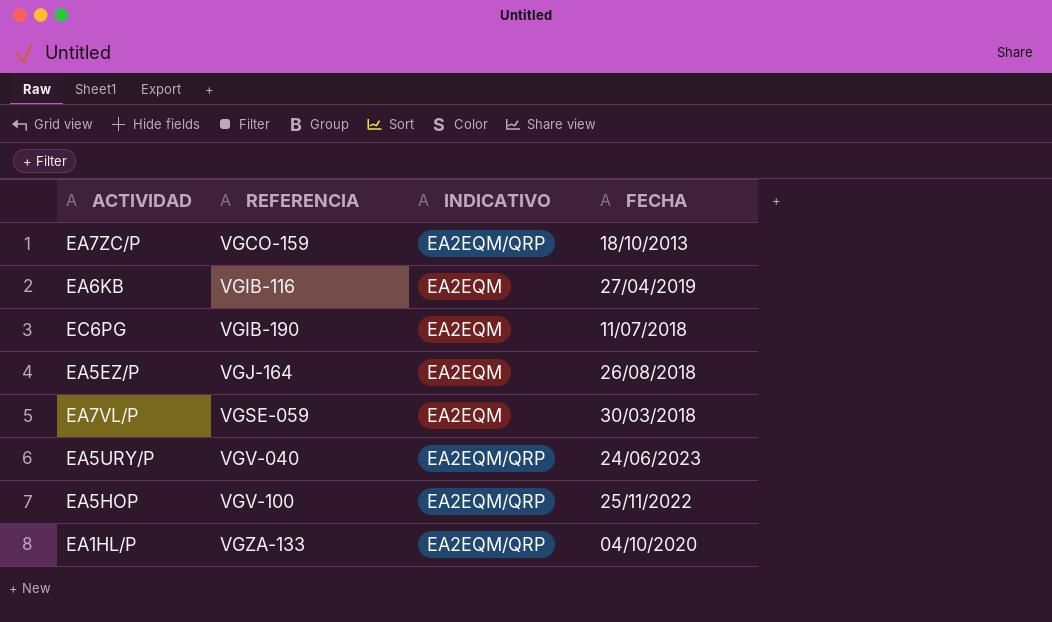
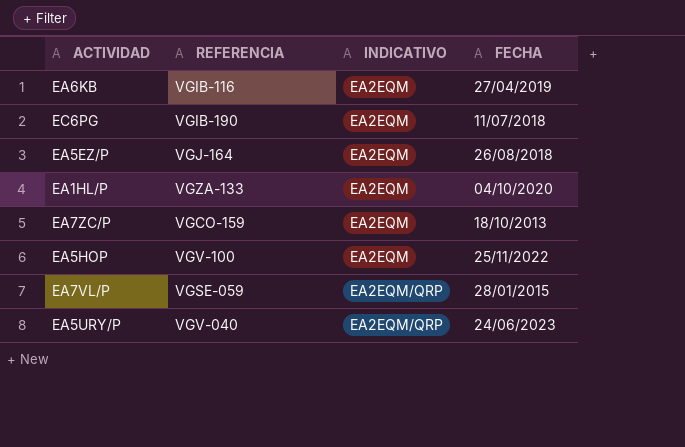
row order: REFERENCIA ascending -> INDICATIVO ascending
EA1HL/P | INDICATIVO: EA2EQM/QRP -> EA2EQM
EA7ZC/P | INDICATIVO: EA2EQM/QRP -> EA2EQM
EA5HOP | INDICATIVO: EA2EQM/QRP -> EA2EQM
EA7VL/P | INDICATIVO: EA2EQM -> EA2EQM/QRP
EA7VL/P | FECHA: 30/03/2018 -> 28/01/2015

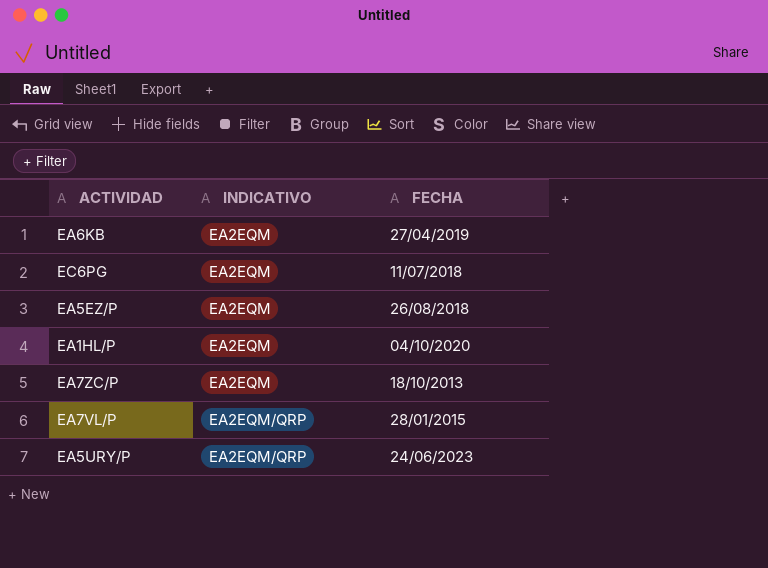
column REFERENCIA | position: 2 -> none
row EA5HOP: VGV-100 | EA2EQM | 25/11/2022 -> none

